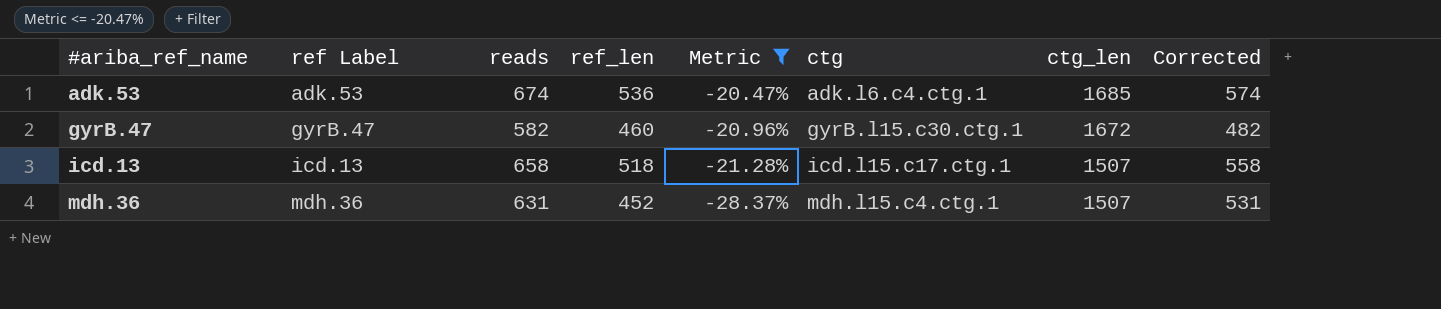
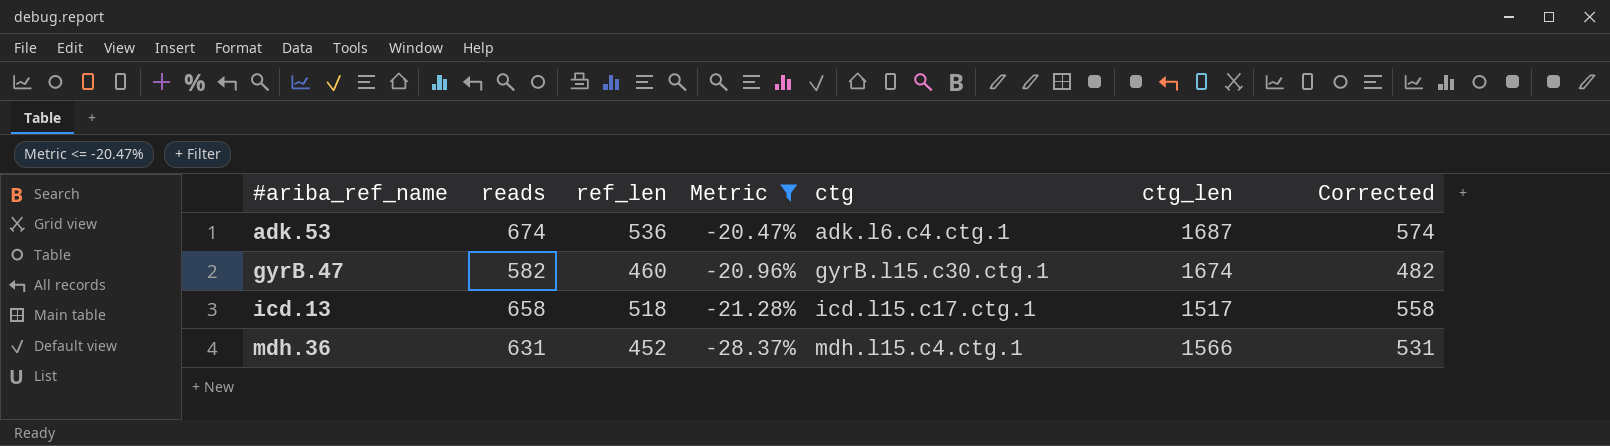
column ref Label | position: 2 -> none
adk.53 | ctg_len: 1685 -> 1687
gyrB.47 | ctg_len: 1672 -> 1674
icd.13 | ctg_len: 1507 -> 1517
mdh.36 | ctg_len: 1507 -> 1566

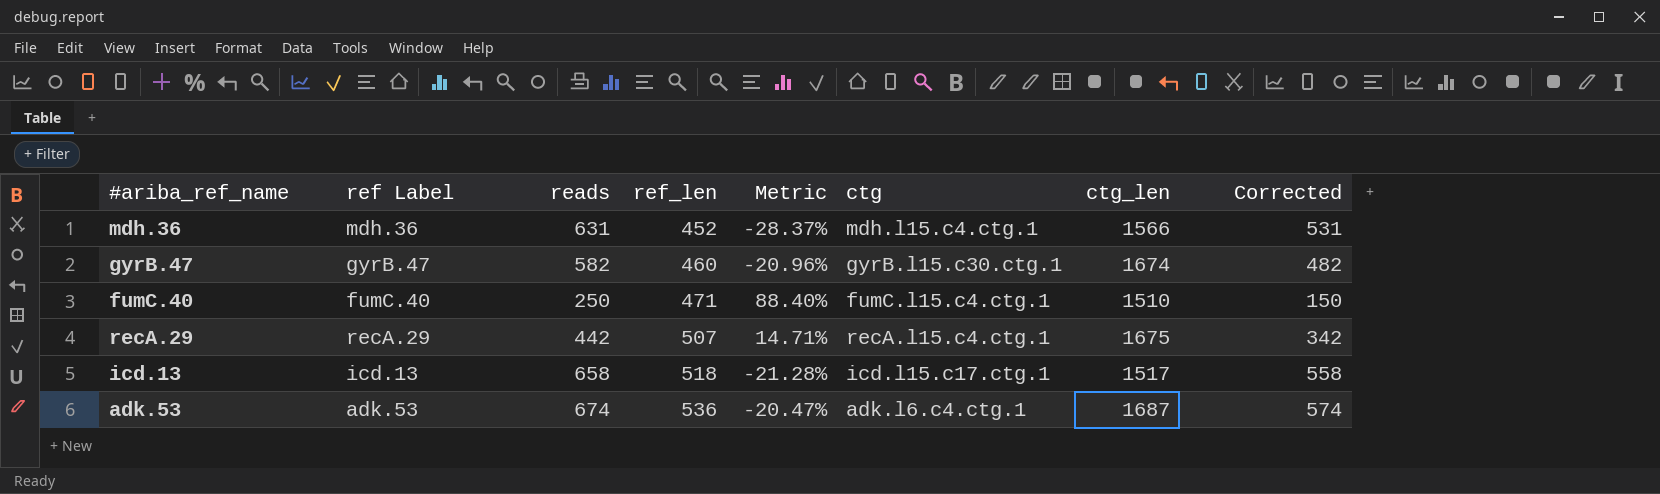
filter: Metric <= -20.47% -> none
row order: #ariba_ref_name ascending -> ref_len ascending
column ref Label | position: none -> 2

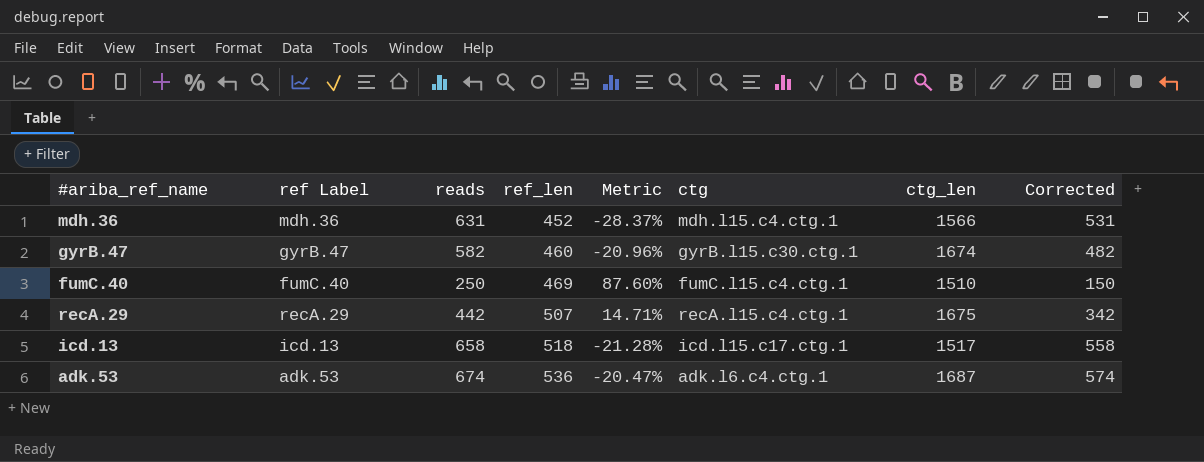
fumC.40 | ref_len: 471 -> 469
fumC.40 | Metric: 88.40% -> 87.60%

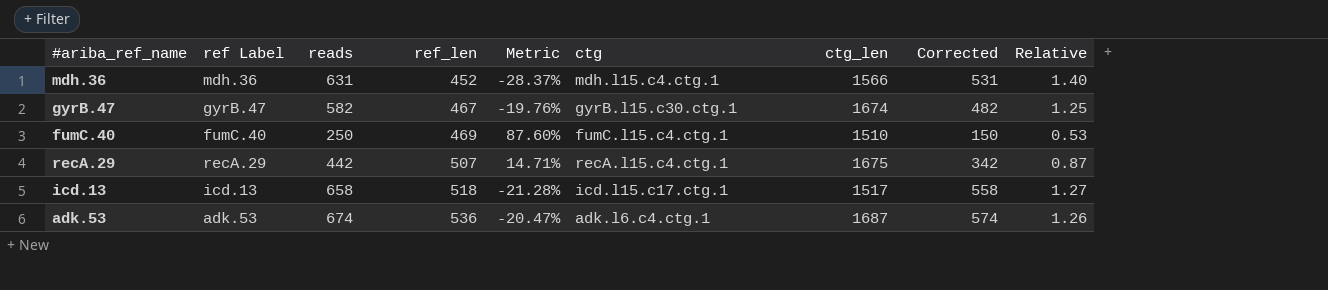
column Relative | formula: none -> [reads] / [ref_len]
gyrB.47 | ref_len: 460 -> 467
gyrB.47 | Metric: -20.96% -> -19.76%

